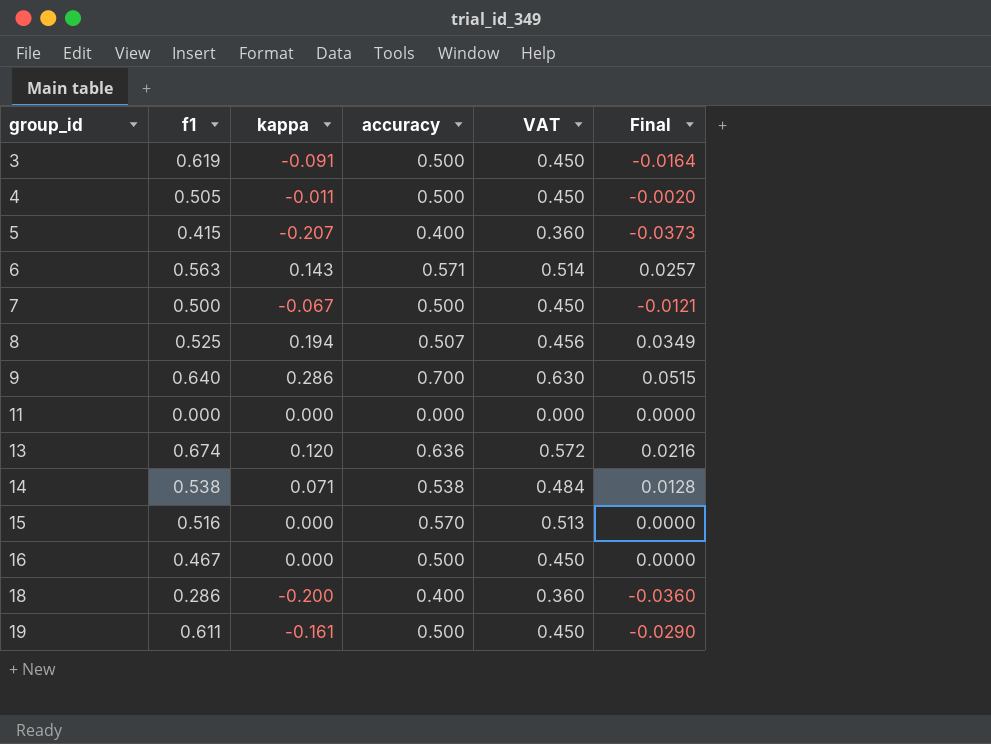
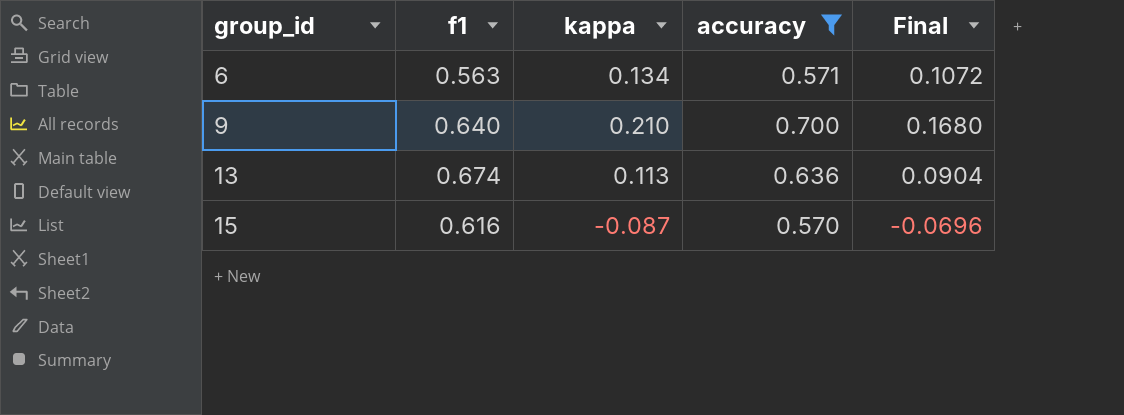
filter: none -> accuracy >= 0.570
column VAT | formula: [accuracy] * 0.9 -> none
column Final | formula: [kappa] * 0.18 -> [kappa] * 0.8
6 | kappa: 0.143 -> 0.134
9 | kappa: 0.286 -> 0.210
13 | kappa: 0.120 -> 0.113
15 | f1: 0.516 -> 0.616
15 | kappa: 0.000 -> -0.087

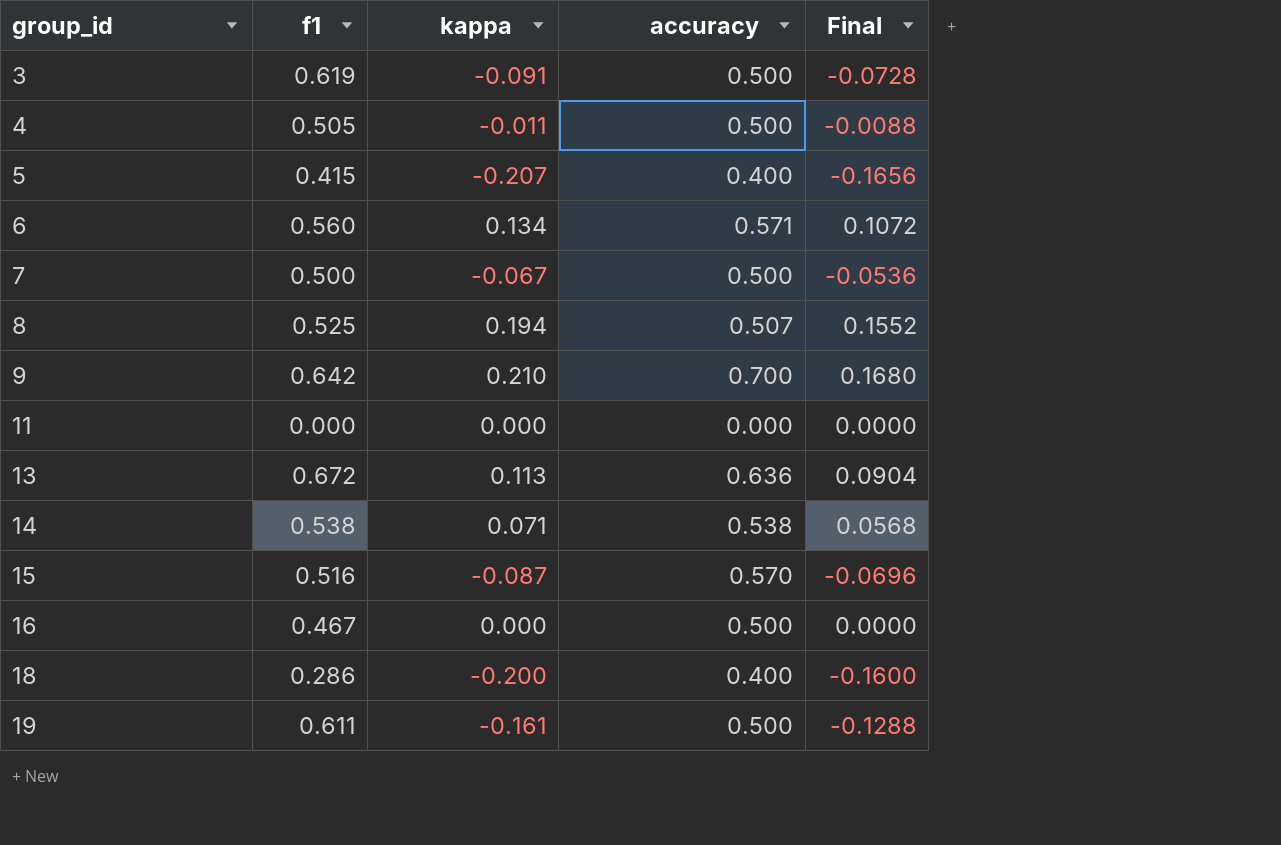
filter: accuracy >= 0.570 -> none
6 | f1: 0.563 -> 0.560
9 | f1: 0.640 -> 0.642
13 | f1: 0.674 -> 0.672
15 | f1: 0.616 -> 0.516

